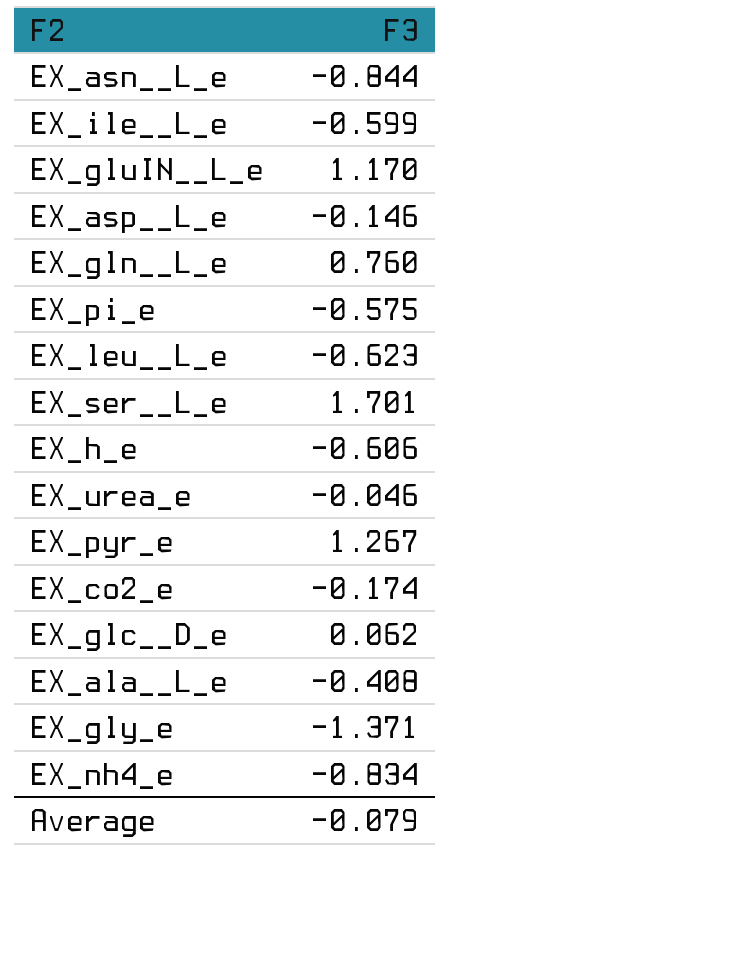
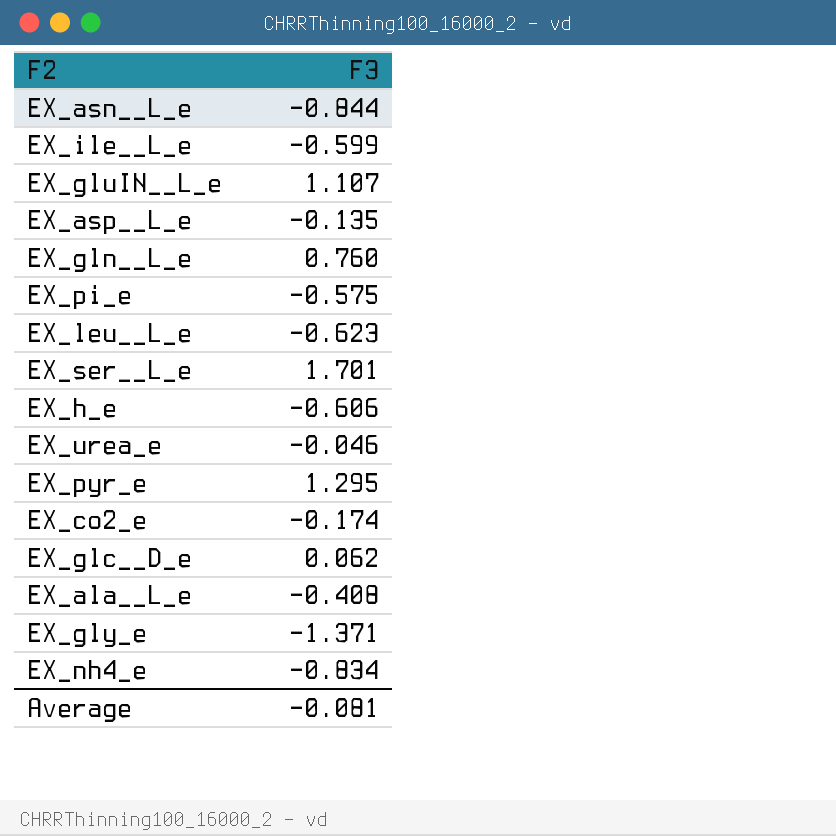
EX_gluIN__L_e | F3: 1.170 -> 1.107
EX_asp__L_e | F3: -0.146 -> -0.135
EX_pyr_e | F3: 1.267 -> 1.295
Average | F3: -0.079 -> -0.081

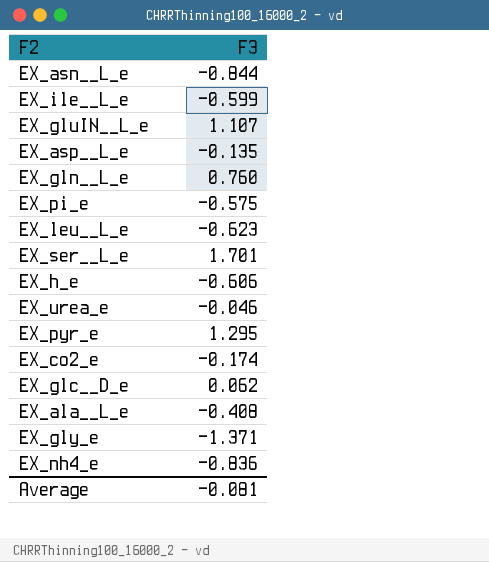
EX_nh4_e | F3: -0.834 -> -0.836

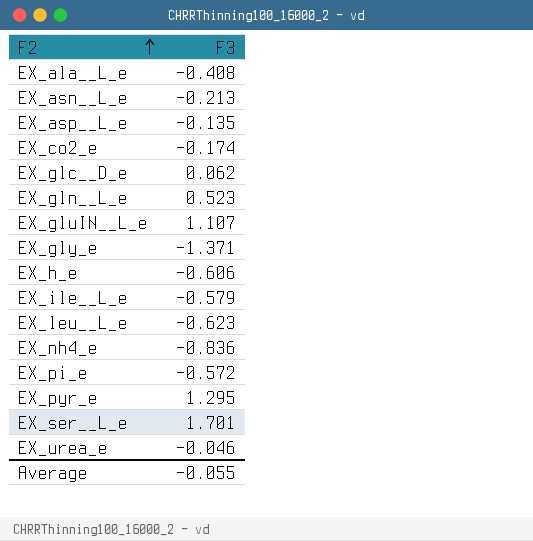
row order: none -> F2 ascending
EX_asn__L_e | F3: -0.844 -> -0.213
EX_gln__L_e | F3: 0.760 -> 0.523
EX_ile__L_e | F3: -0.599 -> -0.579
EX_pi_e | F3: -0.575 -> -0.572
Average | F3: -0.081 -> -0.055

